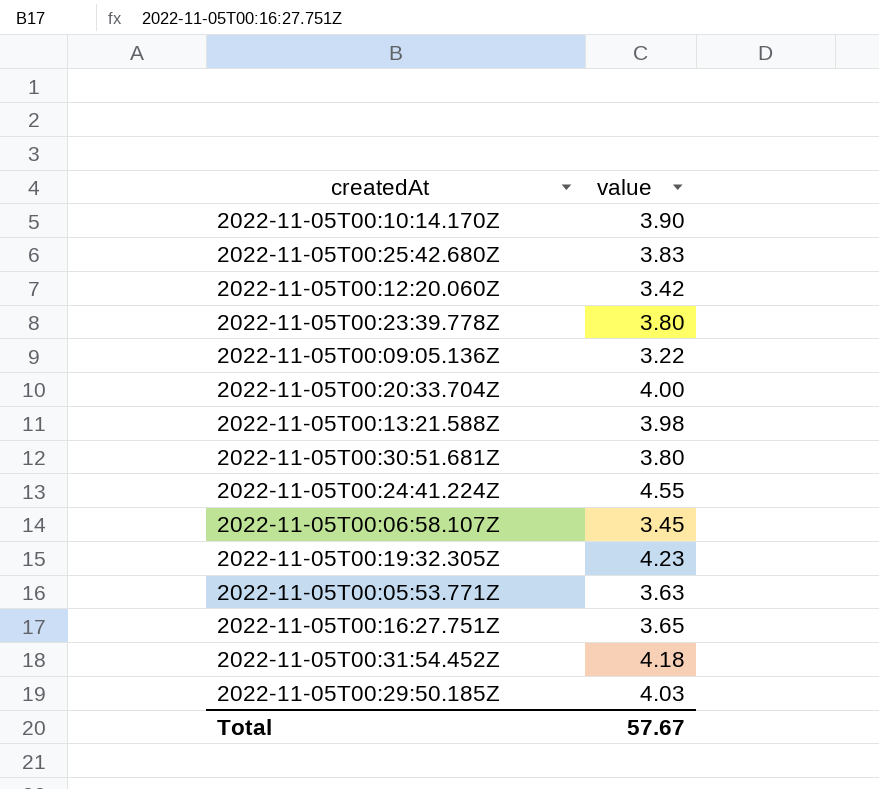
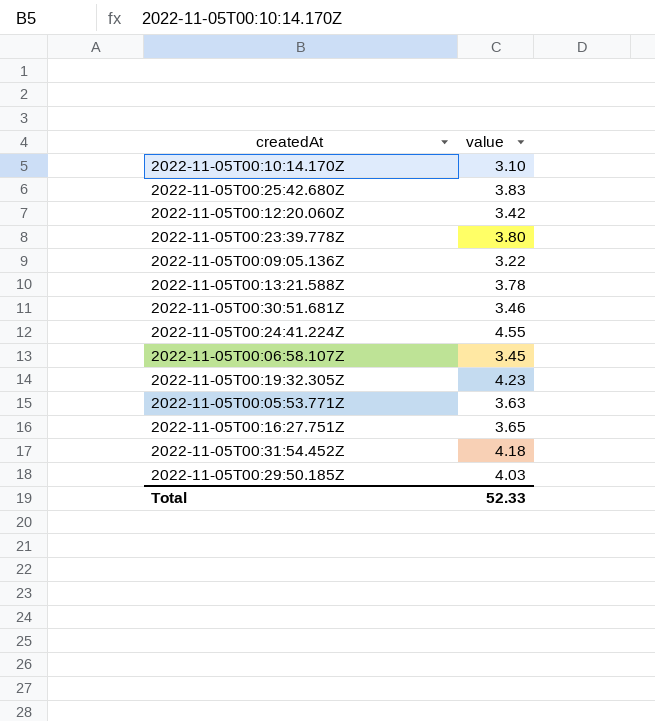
row 2022-11-05T00:20:33.704Z: 4.00 -> none
2022-11-05T00:10:14.170Z | value: 3.90 -> 3.10
2022-11-05T00:13:21.588Z | value: 3.98 -> 3.78
2022-11-05T00:30:51.681Z | value: 3.80 -> 3.46
Total | value: 57.67 -> 52.33

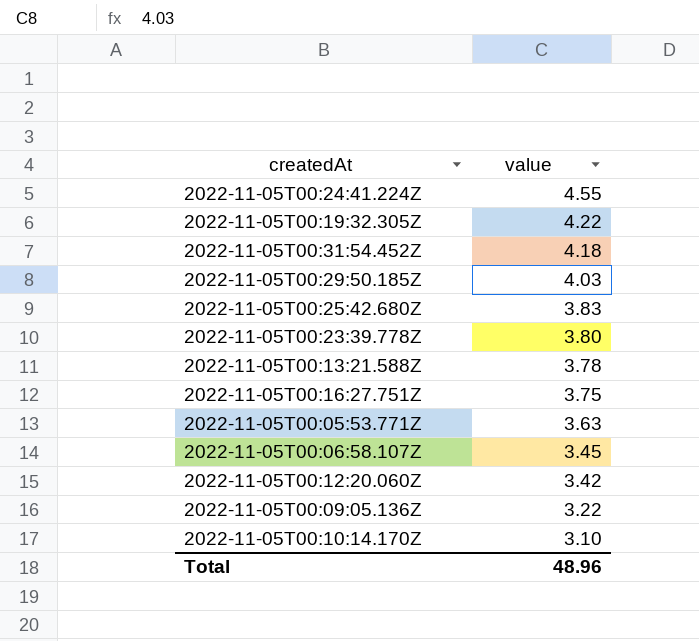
row order: none -> value descending
row 2022-11-05T00:30:51.681Z: 3.46 -> none
2022-11-05T00:19:32.305Z | value: 4.23 -> 4.22
2022-11-05T00:16:27.751Z | value: 3.65 -> 3.75
Total | value: 52.33 -> 48.96

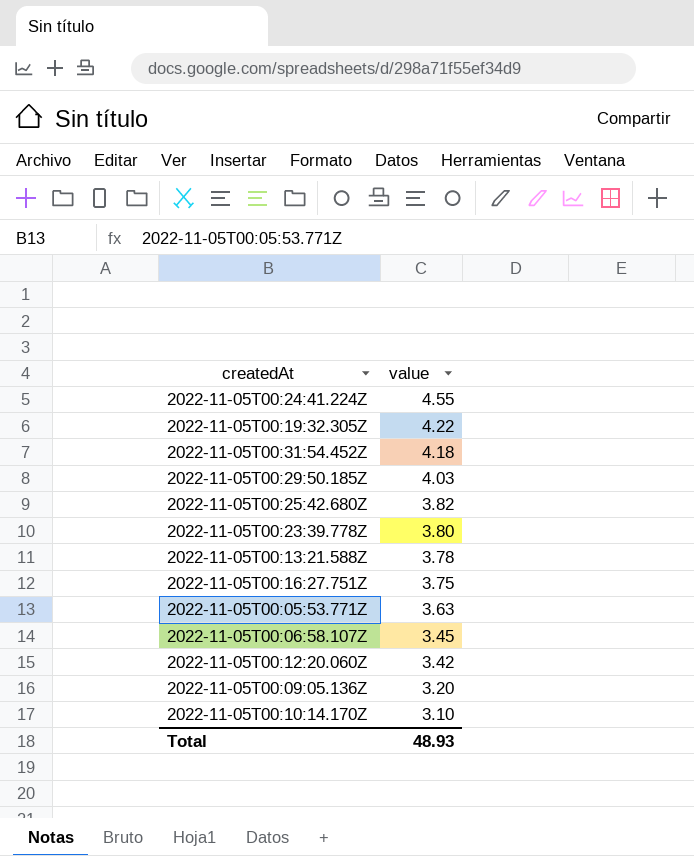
2022-11-05T00:25:42.680Z | value: 3.83 -> 3.82
2022-11-05T00:09:05.136Z | value: 3.22 -> 3.20
Total | value: 48.96 -> 48.93

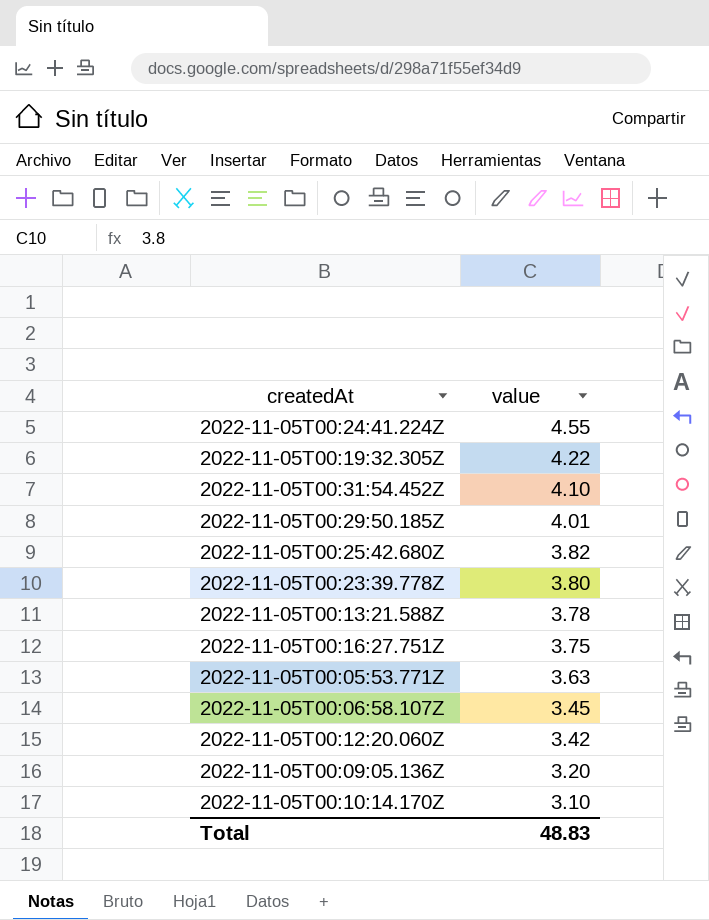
2022-11-05T00:31:54.452Z | value: 4.18 -> 4.10
2022-11-05T00:29:50.185Z | value: 4.03 -> 4.01
Total | value: 48.93 -> 48.83

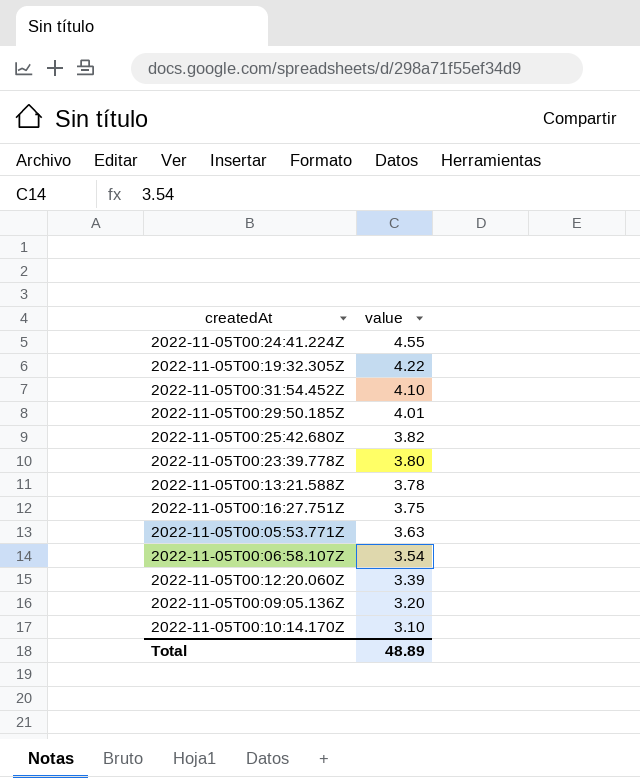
2022-11-05T00:06:58.107Z | value: 3.45 -> 3.54
2022-11-05T00:12:20.060Z | value: 3.42 -> 3.39
Total | value: 48.83 -> 48.89

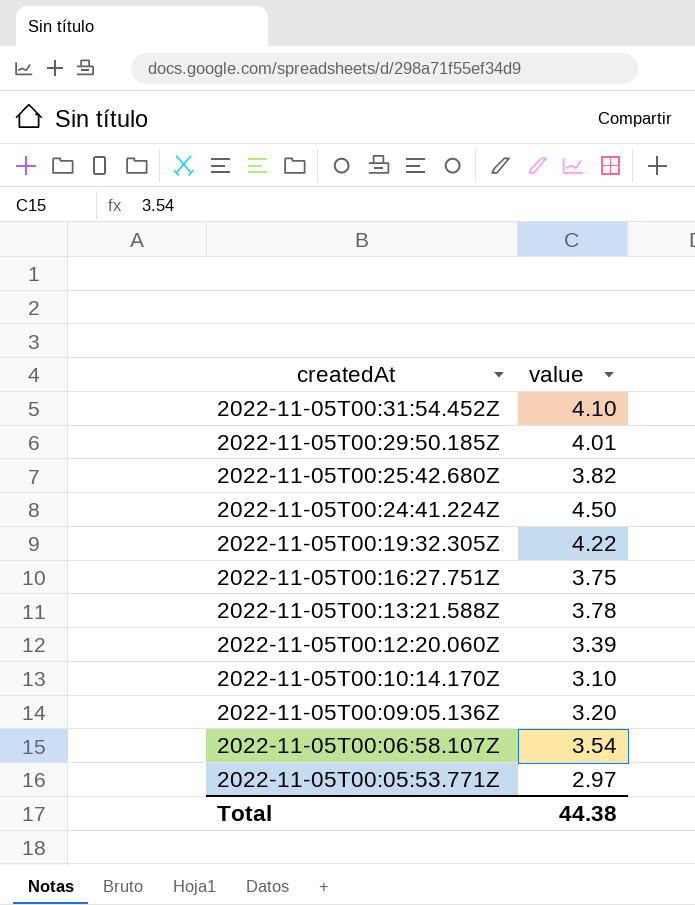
row order: value descending -> createdAt descending
row 2022-11-05T00:23:39.778Z: 3.80 -> none
2022-11-05T00:24:41.224Z | value: 4.55 -> 4.50
2022-11-05T00:05:53.771Z | value: 3.63 -> 2.97
Total | value: 48.89 -> 44.38

